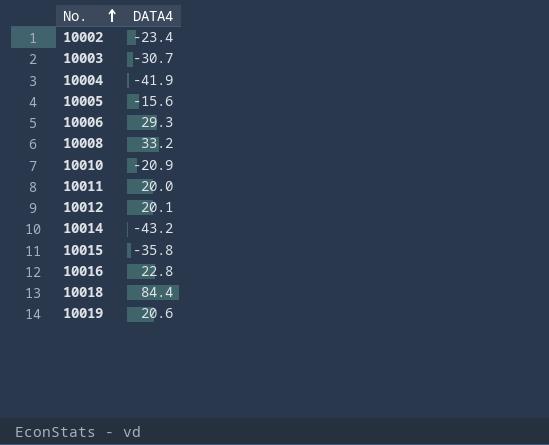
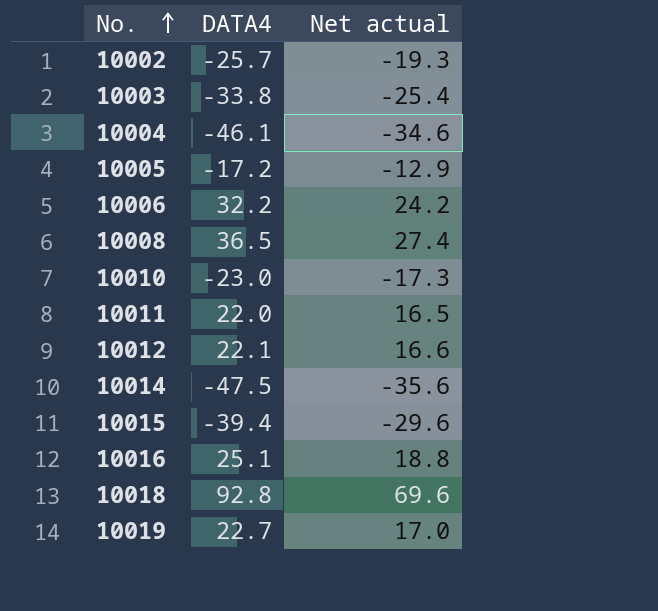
column Net actual | formula: none -> [DATA4] * 0.75
10002 | DATA4: -23.4 -> -25.7
10003 | DATA4: -30.7 -> -33.8
10004 | DATA4: -41.9 -> -46.1
10005 | DATA4: -15.6 -> -17.2
10006 | DATA4: 29.3 -> 32.2
10008 | DATA4: 33.2 -> 36.5
10010 | DATA4: -20.9 -> -23.0
10011 | DATA4: 20.0 -> 22.0
10012 | DATA4: 20.1 -> 22.1
10014 | DATA4: -43.2 -> -47.5
10015 | DATA4: -35.8 -> -39.4
10016 | DATA4: 22.8 -> 25.1
10018 | DATA4: 84.4 -> 92.8
10019 | DATA4: 20.6 -> 22.7

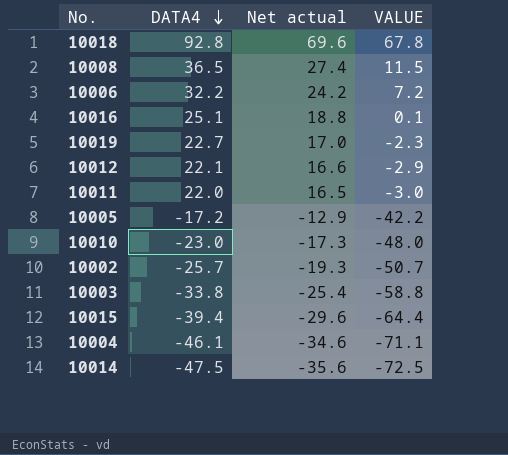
row order: No. ascending -> DATA4 descending
column VALUE | formula: none -> [DATA4] - 25

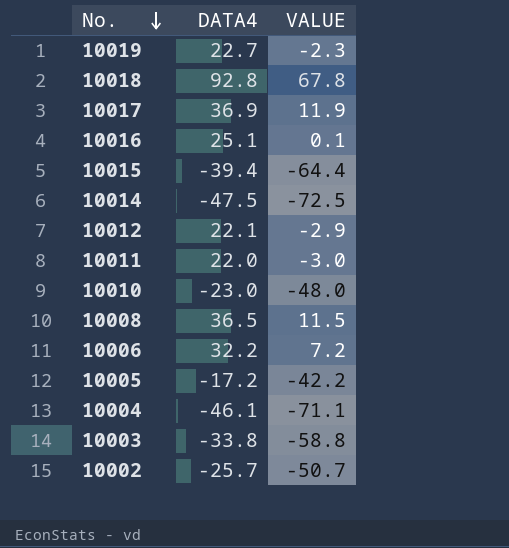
row order: DATA4 descending -> No. descending
column Net actual | formula: [DATA4] * 0.75 -> none
row 10017: none -> 36.9 | 11.9

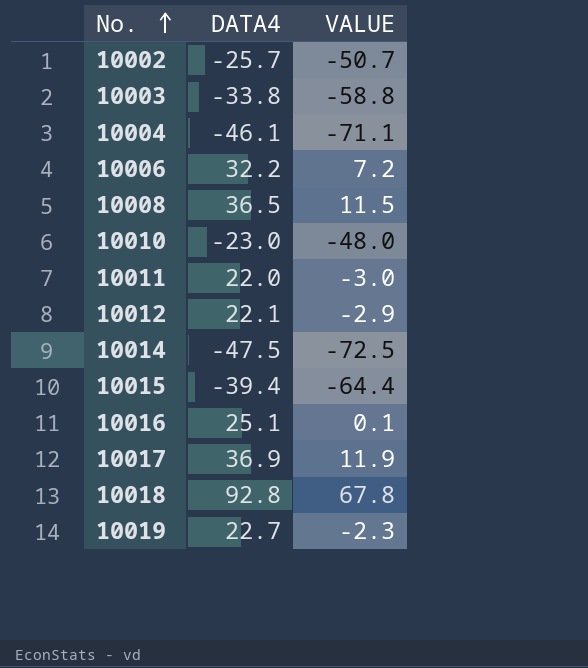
row order: No. descending -> No. ascending
row 10005: -17.2 | -42.2 -> none

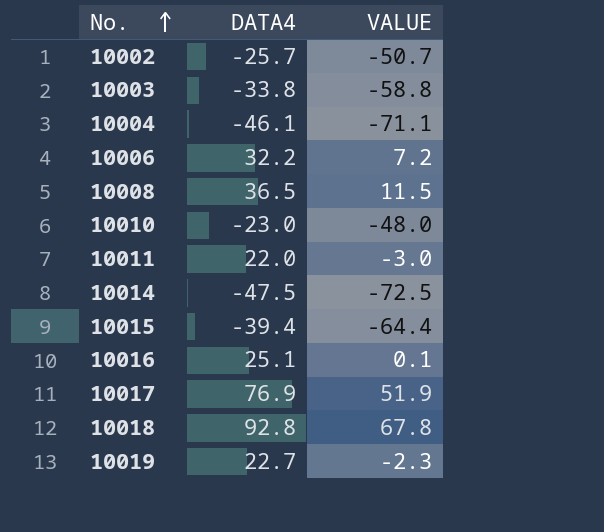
row 10012: 22.1 | -2.9 -> none
10017 | DATA4: 36.9 -> 76.9
10017 | VALUE: 11.9 -> 51.9

